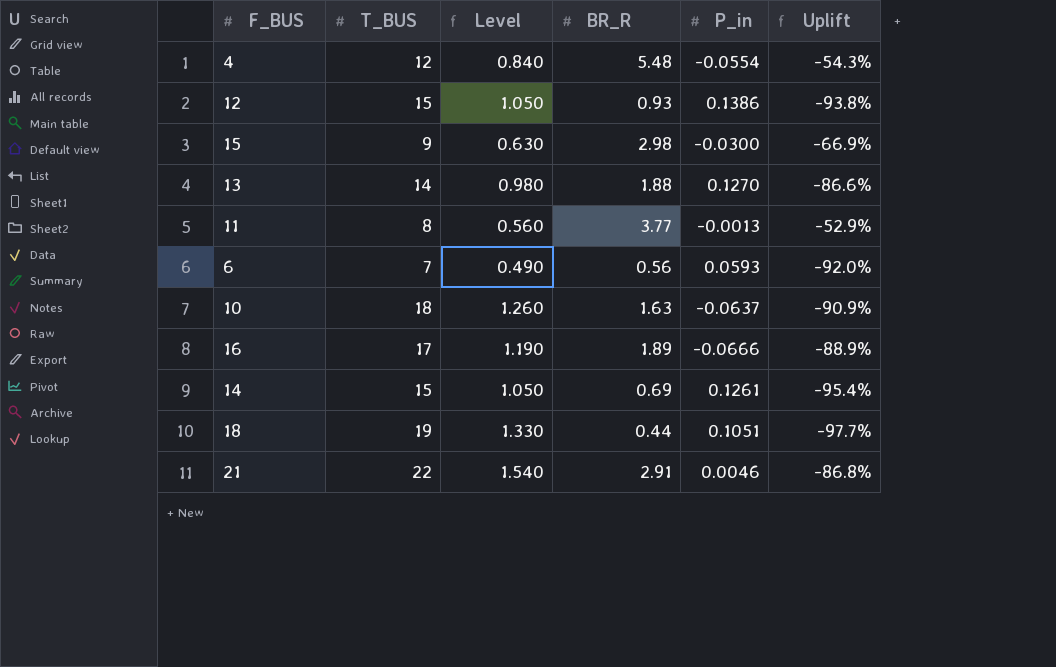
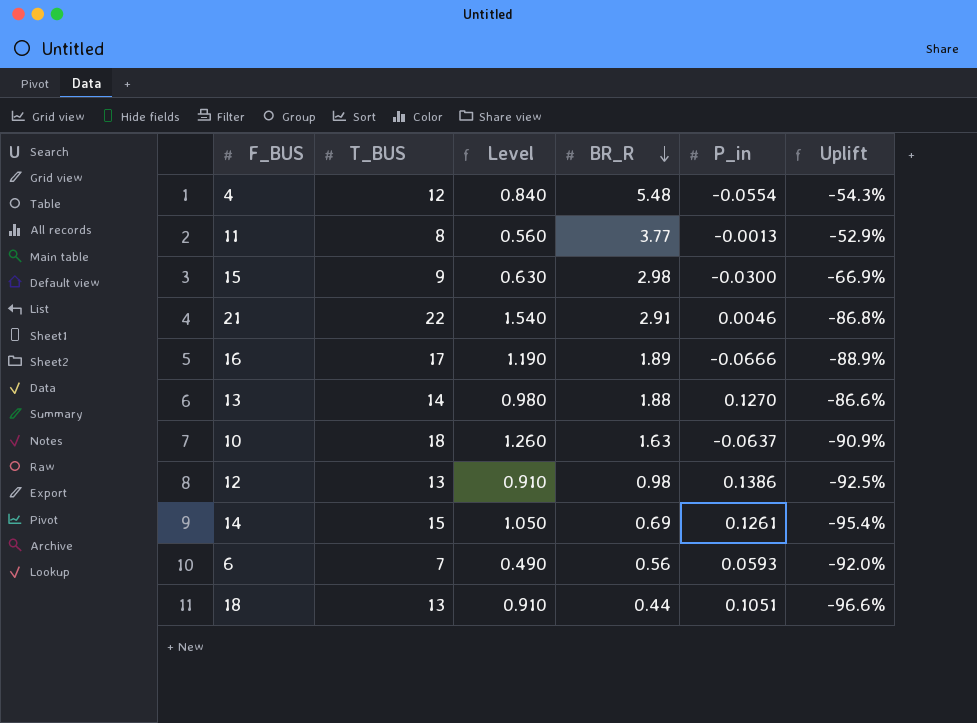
row order: none -> BR_R descending
12 | T_BUS: 15 -> 13
12 | Level: 1.050 -> 0.910
12 | BR_R: 0.93 -> 0.98
12 | Uplift: -93.8% -> -92.5%
18 | T_BUS: 19 -> 13
18 | Level: 1.330 -> 0.910
18 | Uplift: -97.7% -> -96.6%

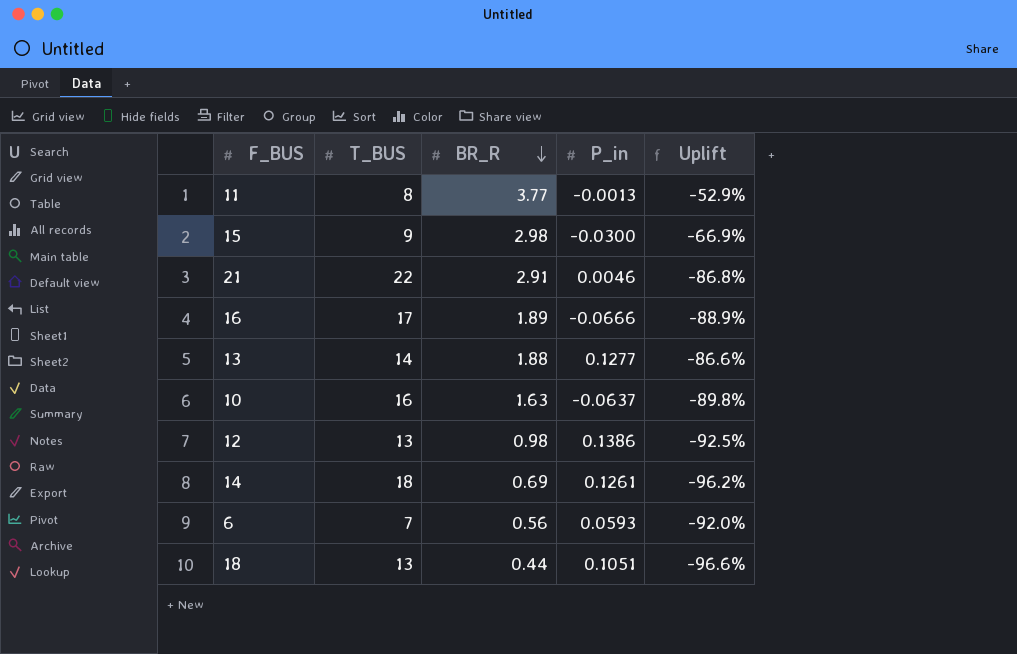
column Level | formula: [T_BUS] * 0.07 -> none
row 4: 12 | 0.840 | 5.48 | -0.0554 | -54.3% -> none
13 | P_in: 0.1270 -> 0.1277
10 | T_BUS: 18 -> 16
10 | Uplift: -90.9% -> -89.8%
14 | T_BUS: 15 -> 18
14 | Uplift: -95.4% -> -96.2%

